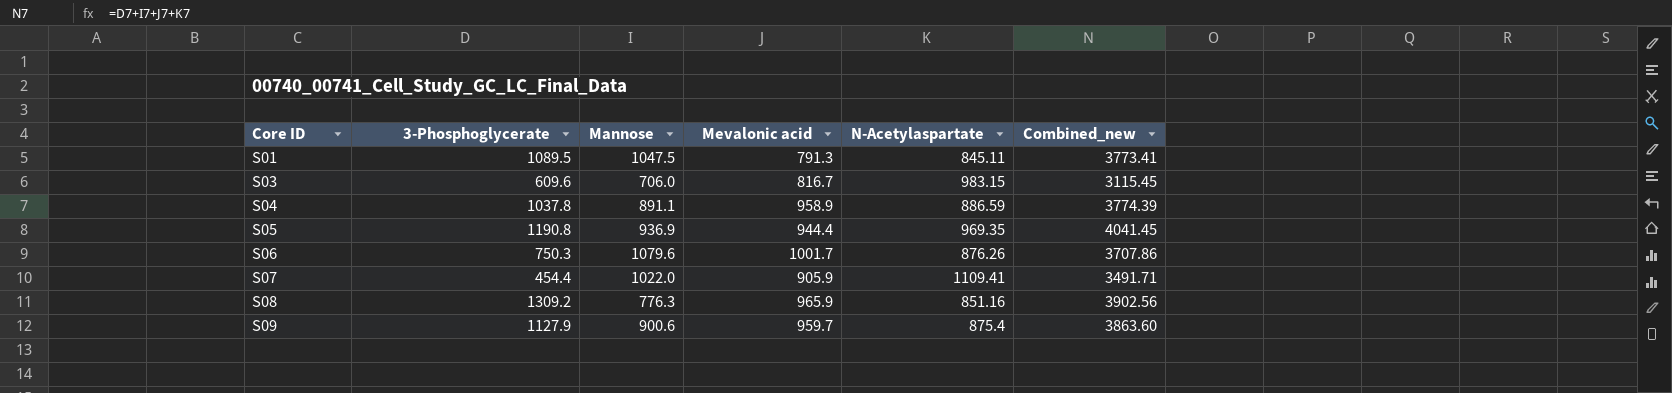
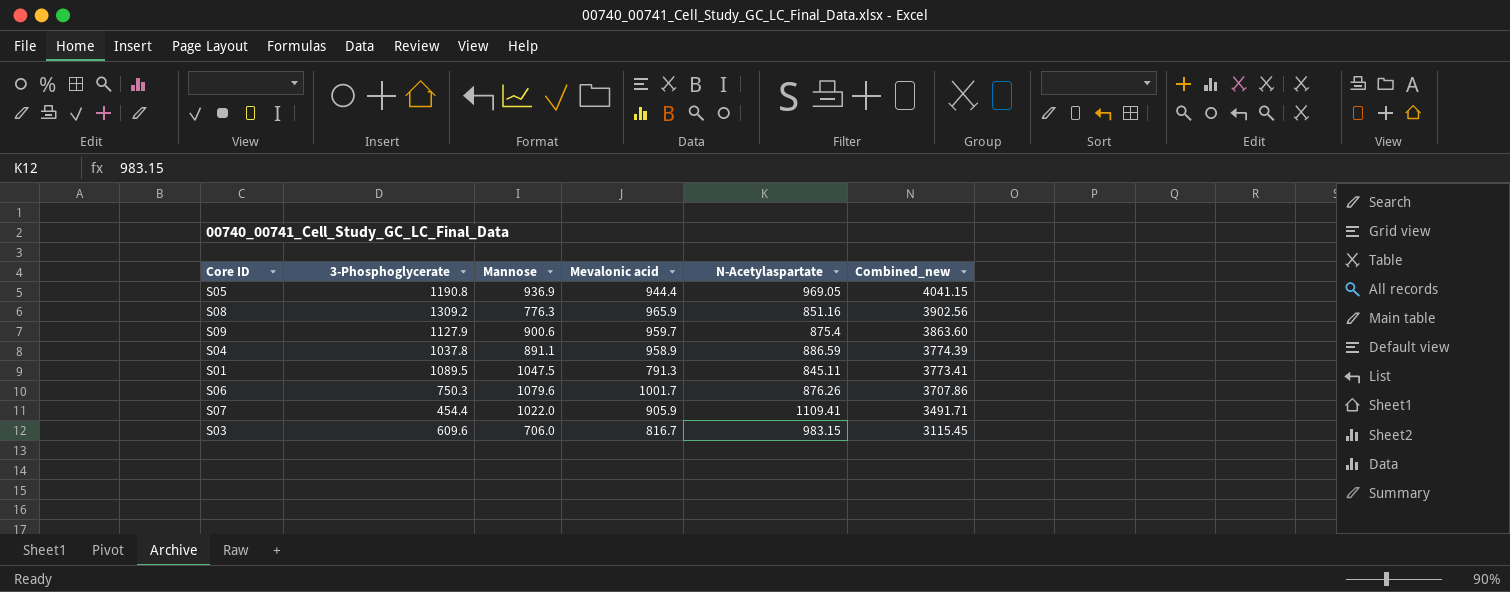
row order: Core ID ascending -> Combined_new descending
S05 | N-Acetylaspartate: 969.35 -> 969.05
S05 | Combined_new: 4041.45 -> 4041.15

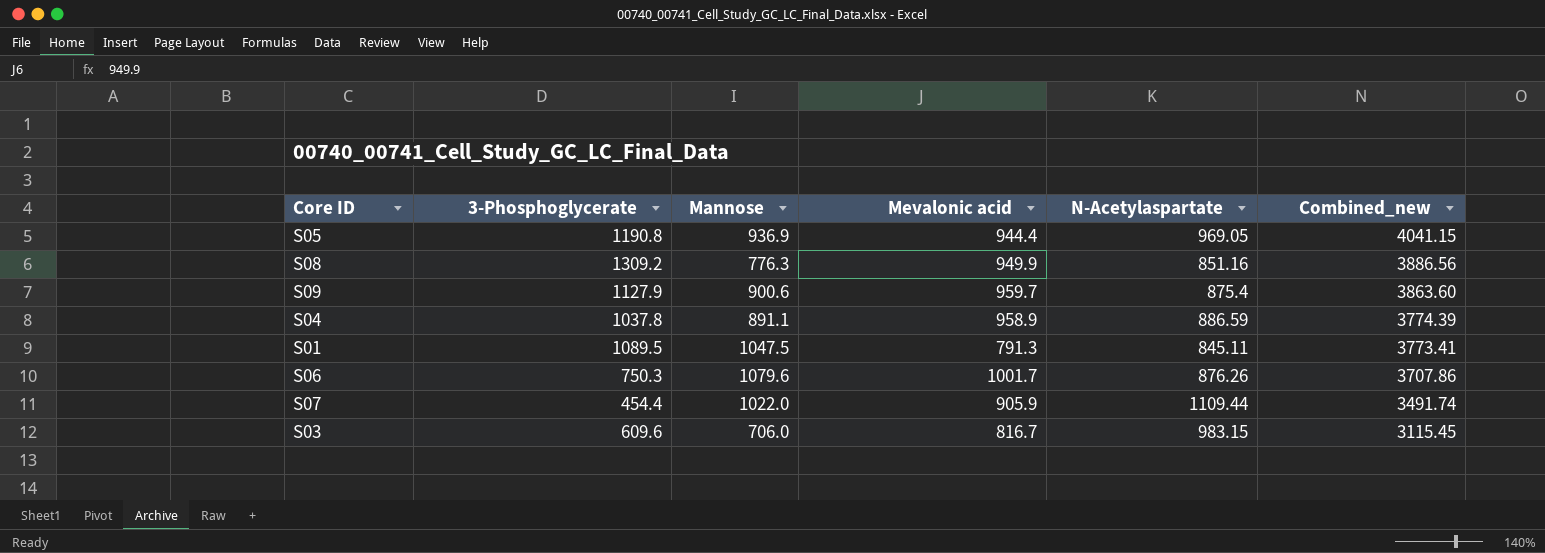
S08 | Mevalonic acid: 965.9 -> 949.9
S08 | Combined_new: 3902.56 -> 3886.56
S07 | N-Acetylaspartate: 1109.41 -> 1109.44
S07 | Combined_new: 3491.71 -> 3491.74

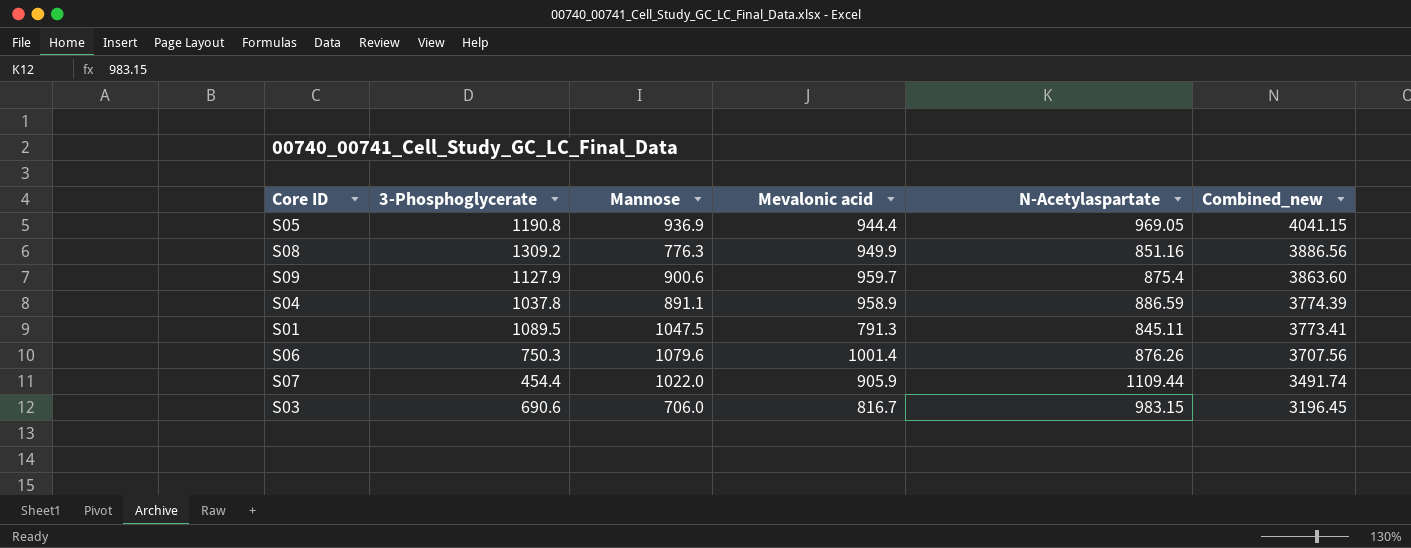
S06 | Mevalonic acid: 1001.7 -> 1001.4
S06 | Combined_new: 3707.86 -> 3707.56
S03 | 3-Phosphoglycerate: 609.6 -> 690.6
S03 | Combined_new: 3115.45 -> 3196.45

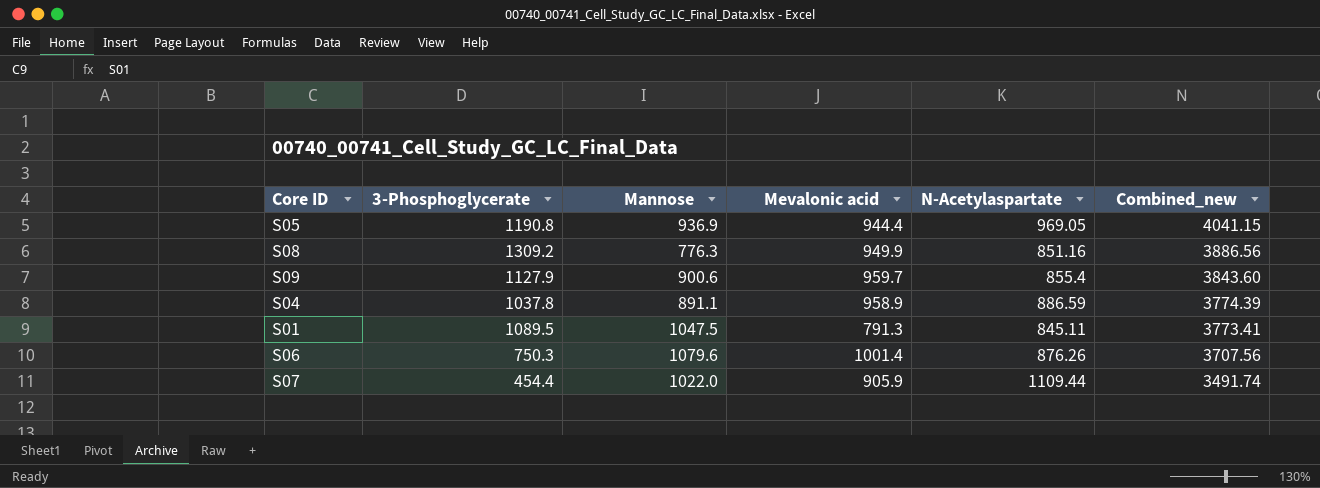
row S03: 690.6 | 706.0 | 816.7 | 983.15 | 3196.45 -> none
S09 | N-Acetylaspartate: 875.4 -> 855.4
S09 | Combined_new: 3863.60 -> 3843.60

